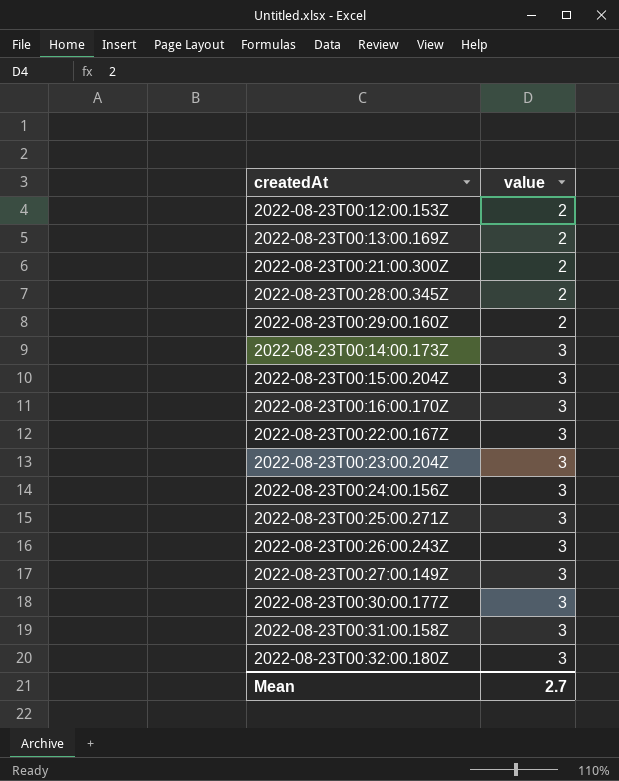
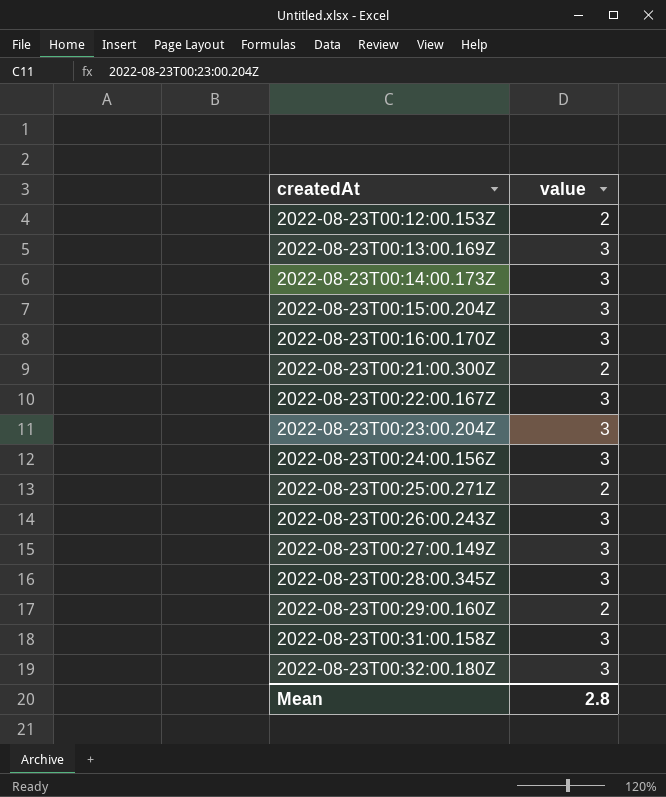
row order: value ascending -> createdAt ascending
row 2022-08-23T00:30:00.177Z: 3 -> none
2022-08-23T00:13:00.169Z | value: 2 -> 3
2022-08-23T00:25:00.271Z | value: 3 -> 2
2022-08-23T00:28:00.345Z | value: 2 -> 3
Mean | value: 2.7 -> 2.8

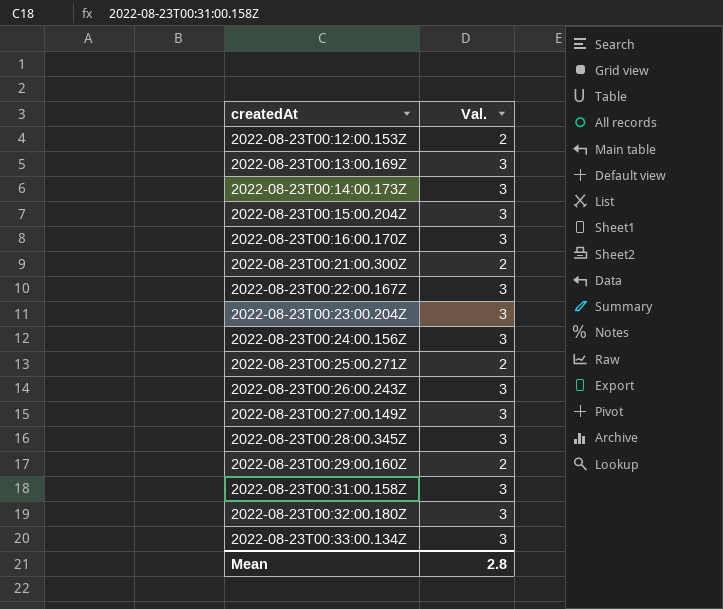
column name: value -> Val.
row 2022-08-23T00:33:00.134Z: none -> 3

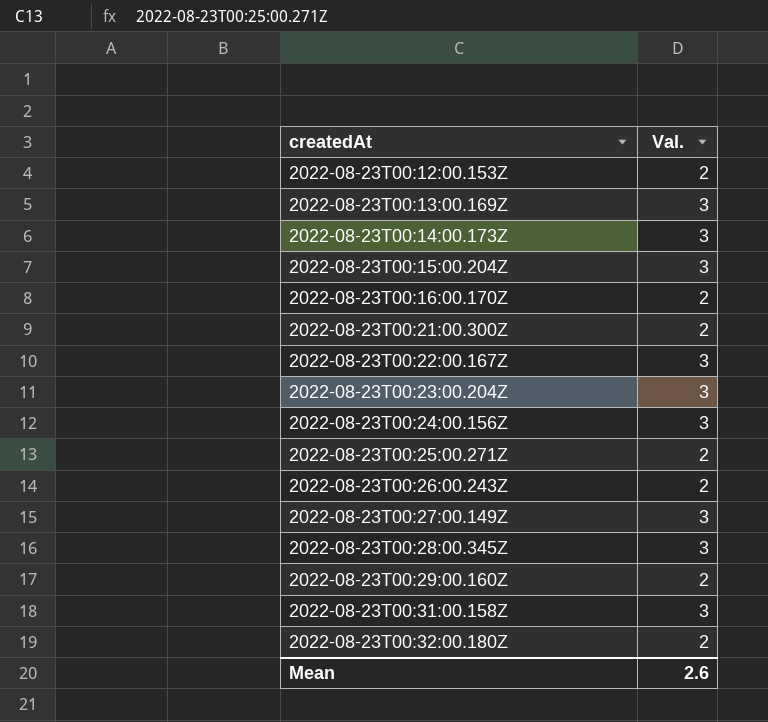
row 2022-08-23T00:33:00.134Z: 3 -> none
2022-08-23T00:16:00.170Z | Val.: 3 -> 2
2022-08-23T00:26:00.243Z | Val.: 3 -> 2
2022-08-23T00:32:00.180Z | Val.: 3 -> 2
Mean | Val.: 2.8 -> 2.6

